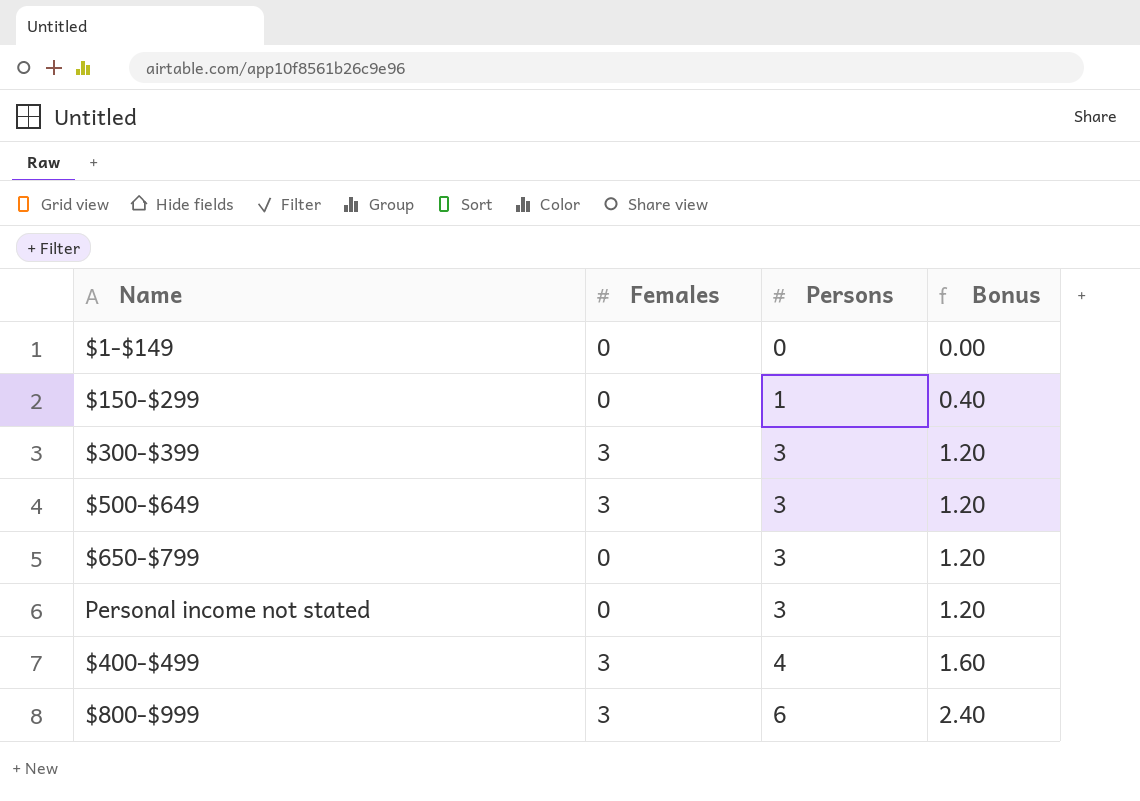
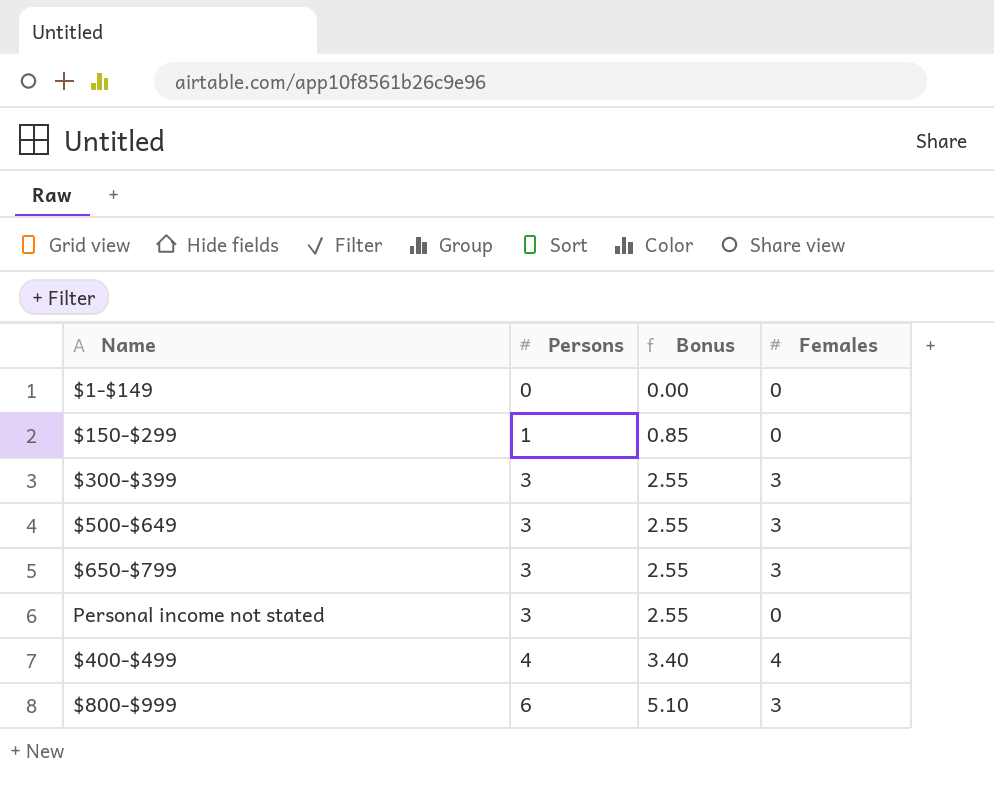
column Bonus | formula: [Persons] * 0.4 -> [Persons] * 0.85
column Females | position: 2 -> 4
$650-$799 | Females: 0 -> 3
$400-$499 | Females: 3 -> 4

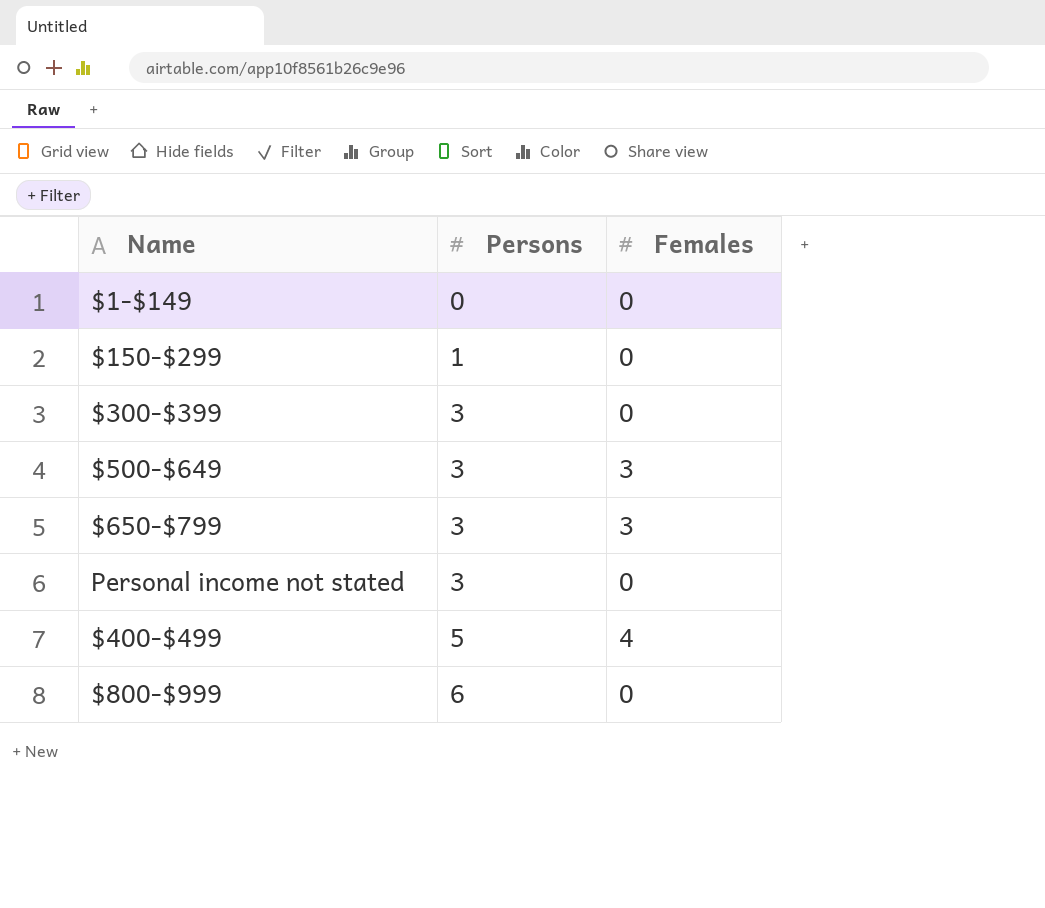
column Bonus | formula: [Persons] * 0.85 -> none
$300-$399 | Females: 3 -> 0
$400-$499 | Persons: 4 -> 5
$800-$999 | Females: 3 -> 0

